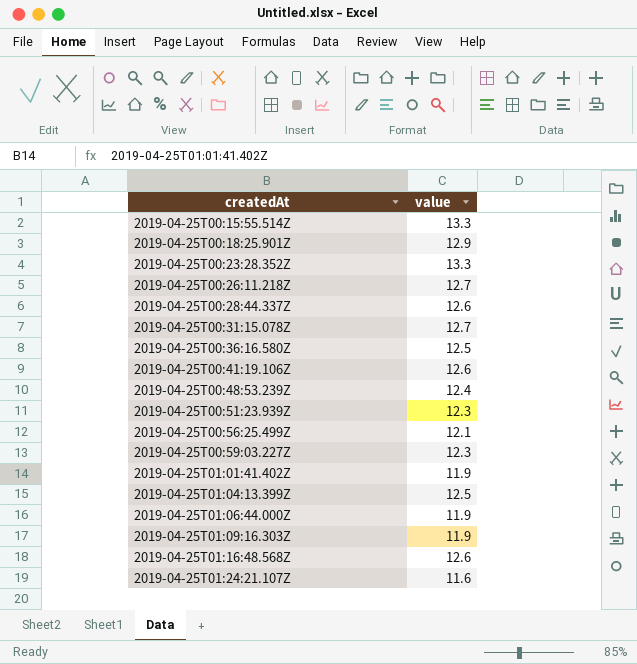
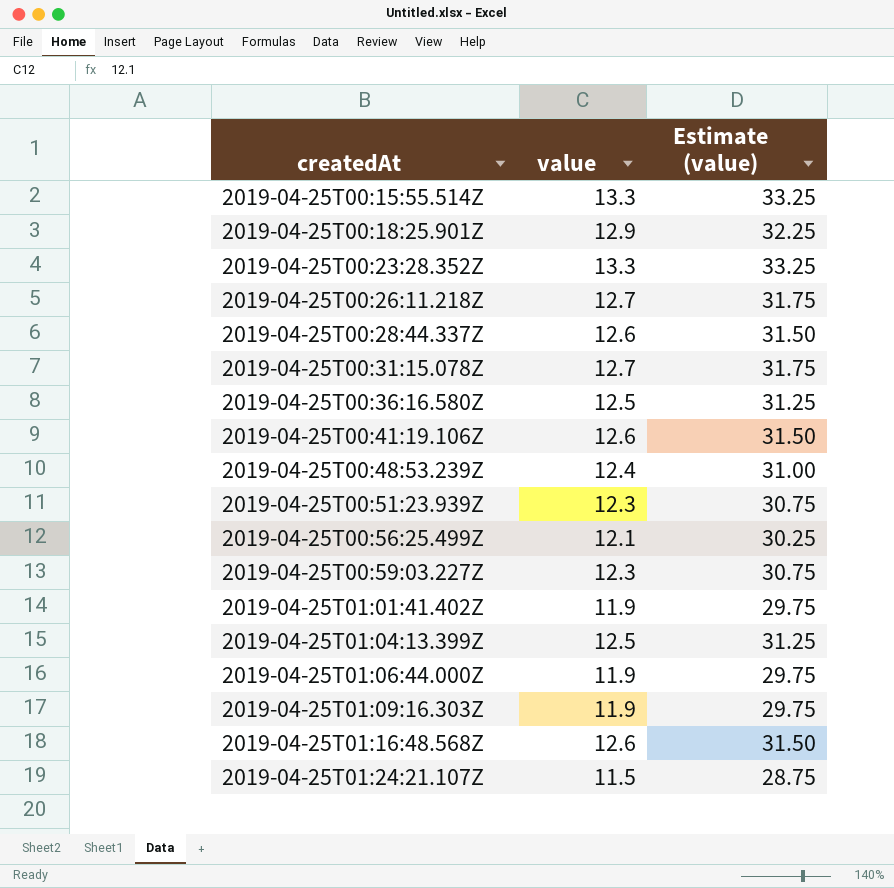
column Estimate (value) | formula: none -> [value] * 2.5
2019-04-25T01:24:21.107Z | value: 11.6 -> 11.5

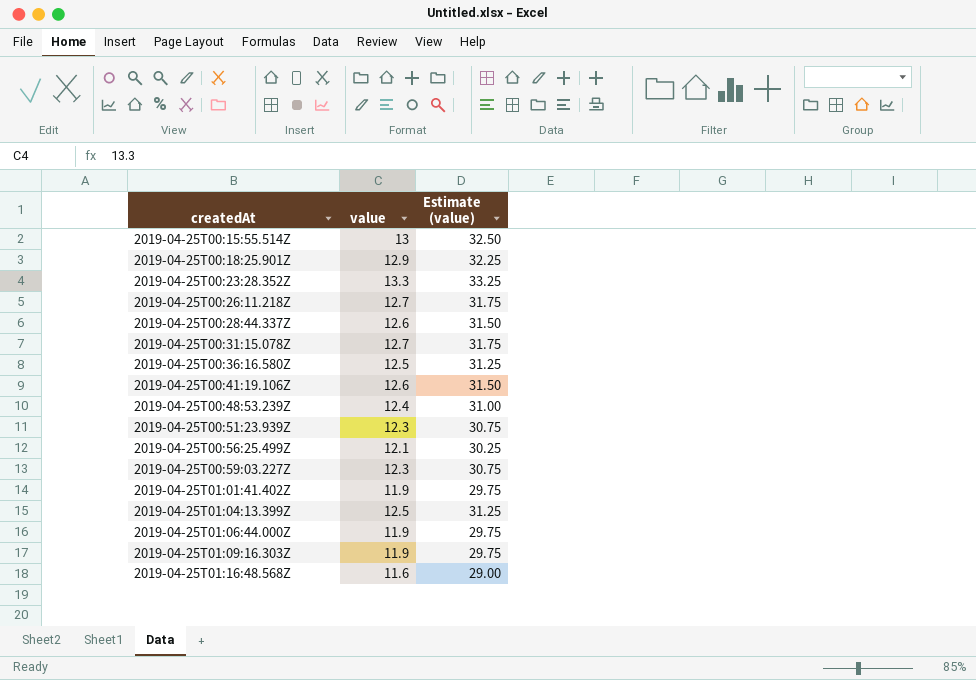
row 2019-04-25T01:24:21.107Z: 11.5 | 28.75 -> none
2019-04-25T00:15:55.514Z | value: 13.3 -> 13
2019-04-25T00:15:55.514Z | Estimate (value): 33.25 -> 32.50
2019-04-25T01:16:48.568Z | value: 12.6 -> 11.6
2019-04-25T01:16:48.568Z | Estimate (value): 31.50 -> 29.00

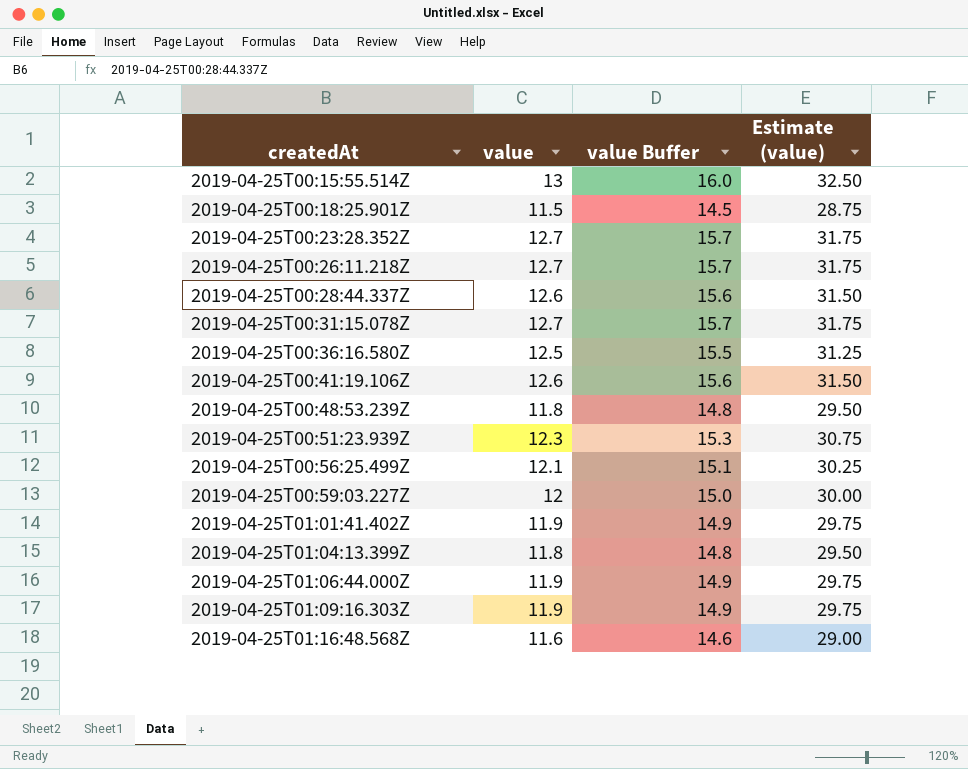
column value Buffer | formula: none -> [value] + 3
2019-04-25T00:18:25.901Z | value: 12.9 -> 11.5
2019-04-25T00:18:25.901Z | Estimate (value): 32.25 -> 28.75
2019-04-25T00:23:28.352Z | value: 13.3 -> 12.7
2019-04-25T00:23:28.352Z | Estimate (value): 33.25 -> 31.75
2019-04-25T00:48:53.239Z | value: 12.4 -> 11.8
2019-04-25T00:48:53.239Z | Estimate (value): 31.00 -> 29.50
2019-04-25T00:59:03.227Z | value: 12.3 -> 12
2019-04-25T00:59:03.227Z | Estimate (value): 30.75 -> 30.00
2019-04-25T01:04:13.399Z | value: 12.5 -> 11.8
2019-04-25T01:04:13.399Z | Estimate (value): 31.25 -> 29.50

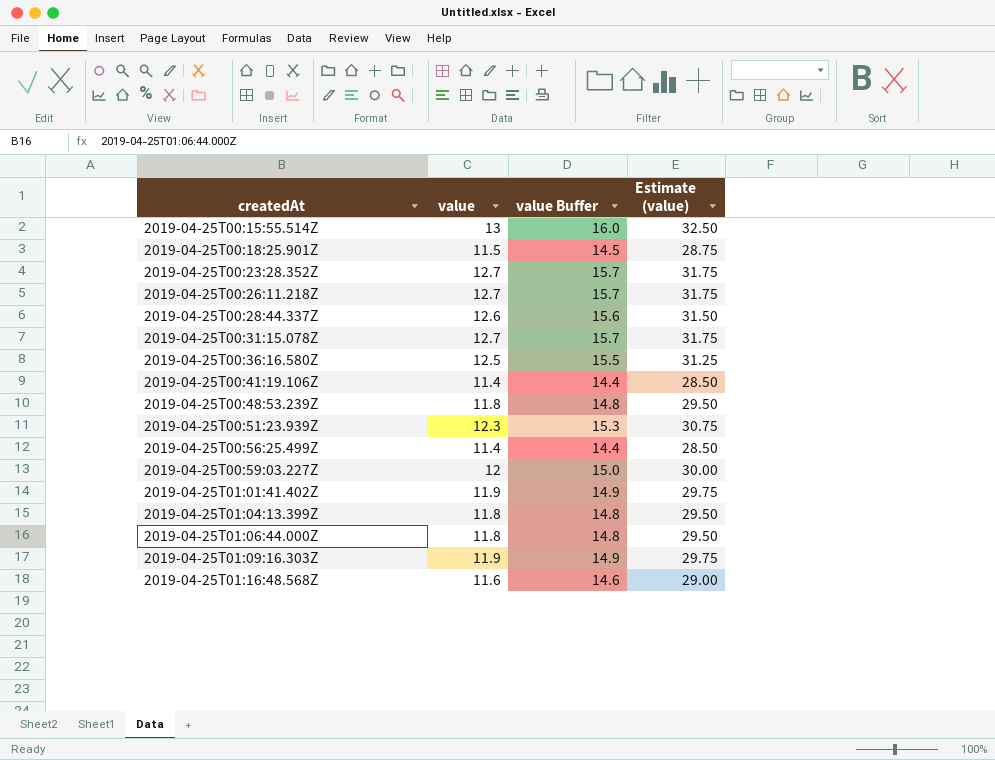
2019-04-25T00:41:19.106Z | value: 12.6 -> 11.4
2019-04-25T00:41:19.106Z | value Buffer: 15.6 -> 14.4
2019-04-25T00:41:19.106Z | Estimate (value): 31.50 -> 28.50
2019-04-25T00:56:25.499Z | value: 12.1 -> 11.4
2019-04-25T00:56:25.499Z | value Buffer: 15.1 -> 14.4
2019-04-25T00:56:25.499Z | Estimate (value): 30.25 -> 28.50
2019-04-25T01:06:44.000Z | value: 11.9 -> 11.8
2019-04-25T01:06:44.000Z | value Buffer: 14.9 -> 14.8
2019-04-25T01:06:44.000Z | Estimate (value): 29.75 -> 29.50

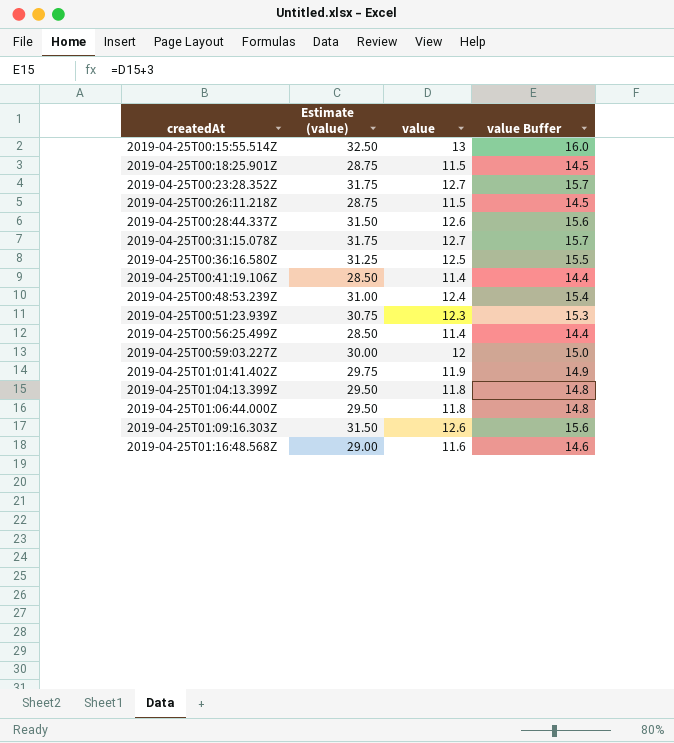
column Estimate (value) | position: 4 -> 2
2019-04-25T00:26:11.218Z | Estimate (value): 31.75 -> 28.75
2019-04-25T00:26:11.218Z | value: 12.7 -> 11.5
2019-04-25T00:26:11.218Z | value Buffer: 15.7 -> 14.5
2019-04-25T00:48:53.239Z | Estimate (value): 29.50 -> 31.00
2019-04-25T00:48:53.239Z | value: 11.8 -> 12.4
2019-04-25T00:48:53.239Z | value Buffer: 14.8 -> 15.4
2019-04-25T01:09:16.303Z | Estimate (value): 29.75 -> 31.50
2019-04-25T01:09:16.303Z | value: 11.9 -> 12.6
2019-04-25T01:09:16.303Z | value Buffer: 14.9 -> 15.6

